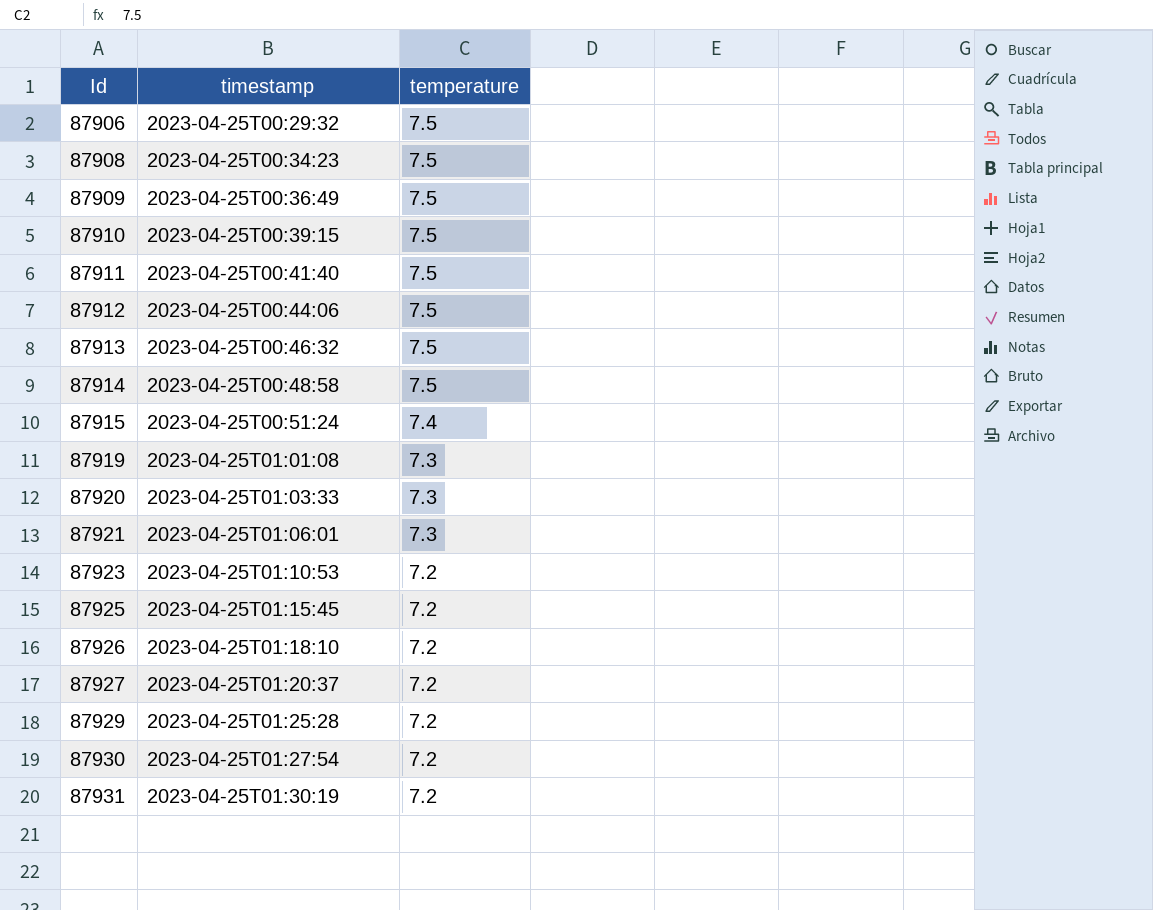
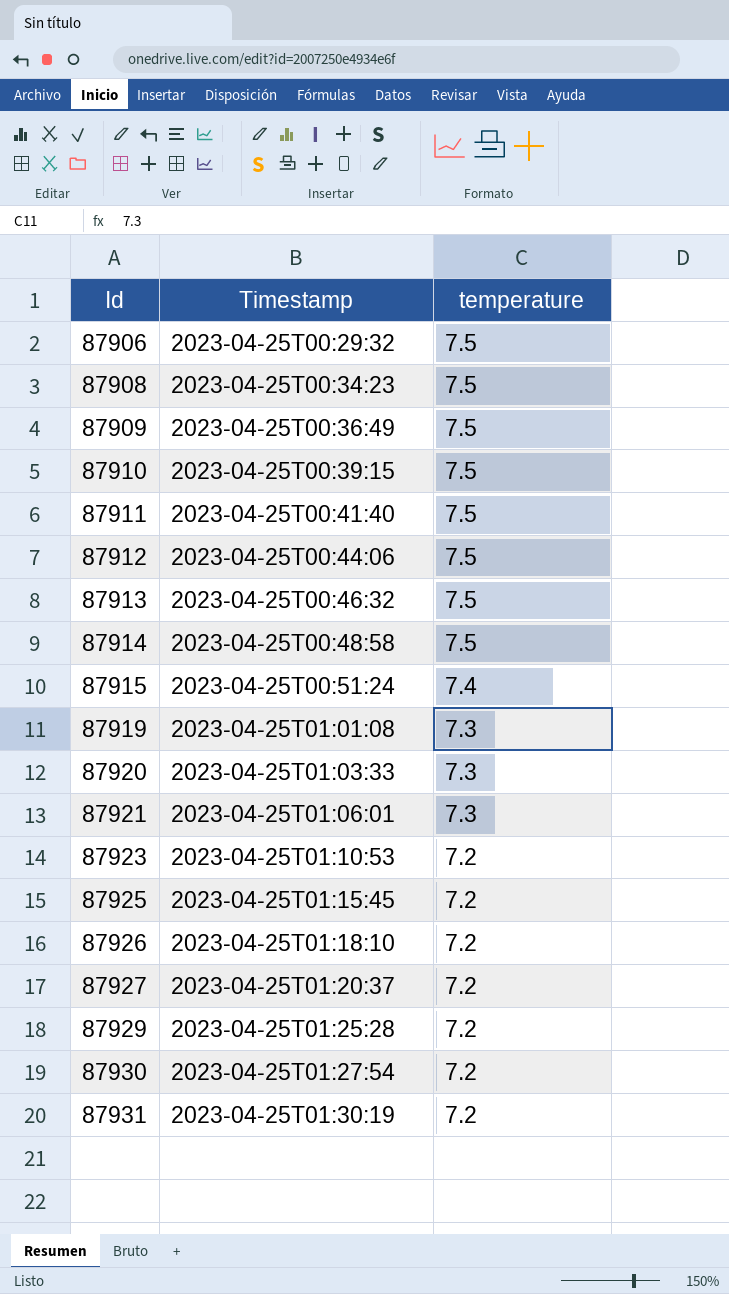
column name: timestamp -> Timestamp

